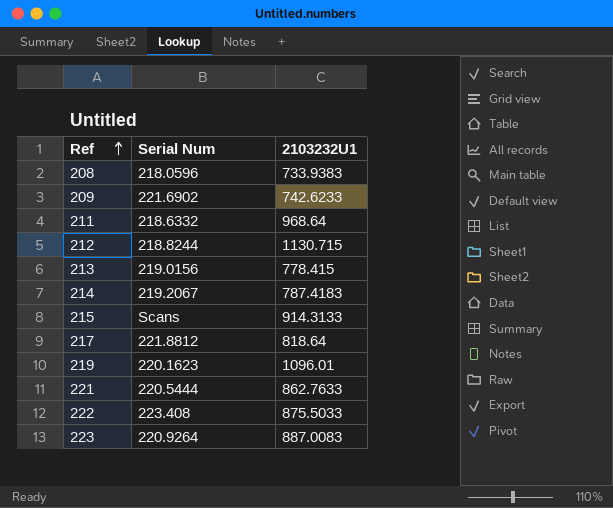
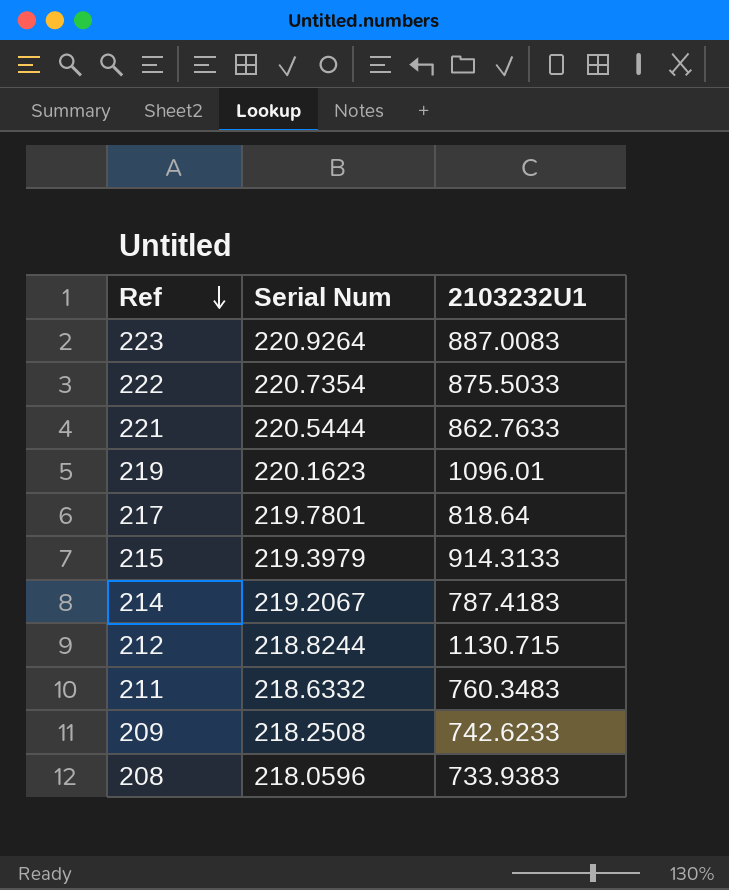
row order: Ref ascending -> Ref descending
row 213: 219.0156 | 778.415 -> none
222 | Serial Num: 223.408 -> 220.7354
217 | Serial Num: 221.8812 -> 219.7801
215 | Serial Num: Scans -> 219.3979
211 | 2103232U1: 968.64 -> 760.3483
209 | Serial Num: 221.6902 -> 218.2508

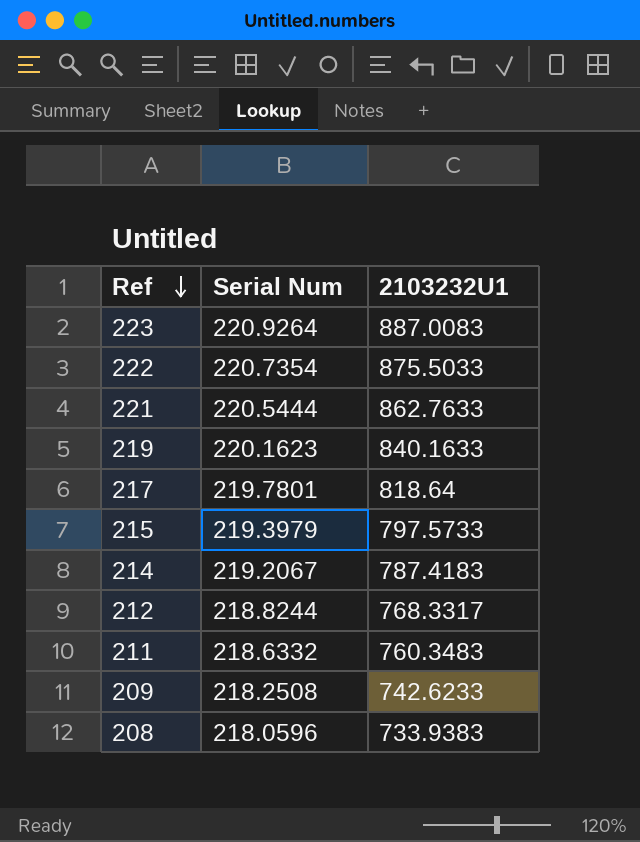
219 | 2103232U1: 1096.01 -> 840.1633
215 | 2103232U1: 914.3133 -> 797.5733
212 | 2103232U1: 1130.715 -> 768.3317

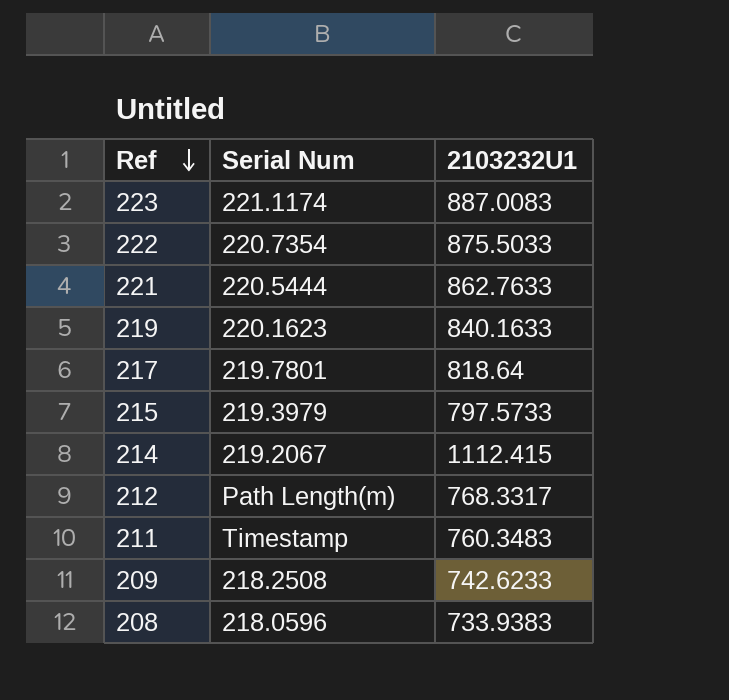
223 | Serial Num: 220.9264 -> 221.1174
214 | 2103232U1: 787.4183 -> 1112.415
212 | Serial Num: 218.8244 -> Path Length(m)
211 | Serial Num: 218.6332 -> Timestamp

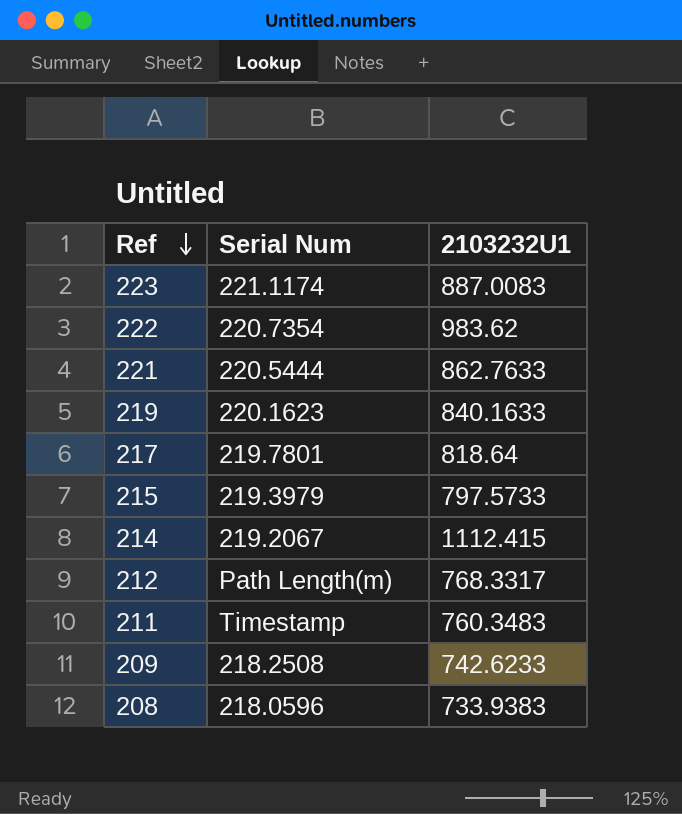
222 | 2103232U1: 875.5033 -> 983.62

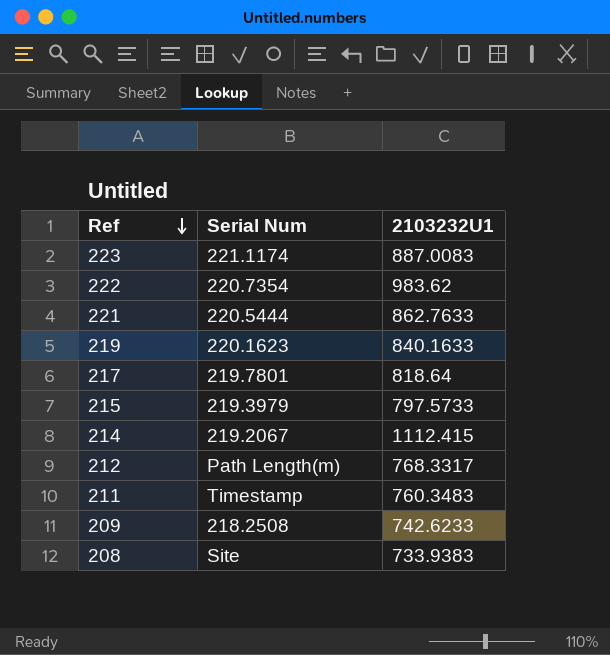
208 | Serial Num: 218.0596 -> Site

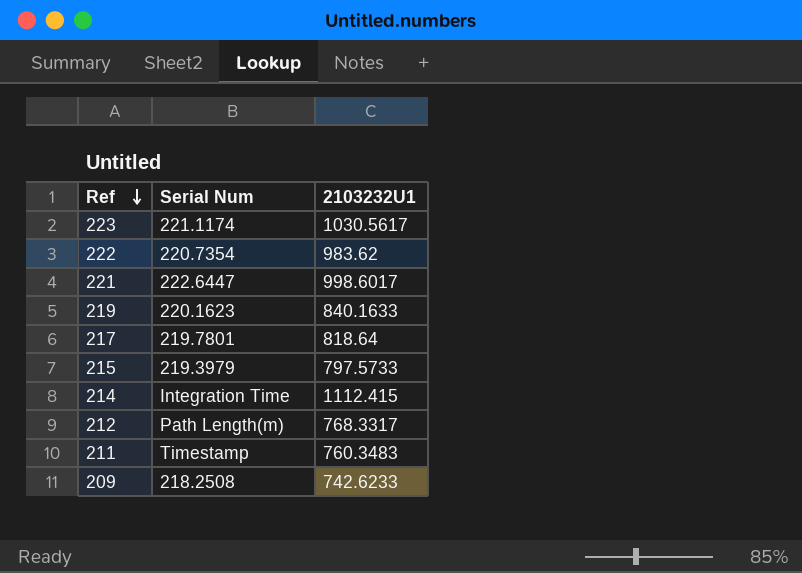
row 208: Site | 733.9383 -> none
223 | 2103232U1: 887.0083 -> 1030.5617
221 | Serial Num: 220.5444 -> 222.6447
221 | 2103232U1: 862.7633 -> 998.6017
214 | Serial Num: 219.2067 -> Integration Time

